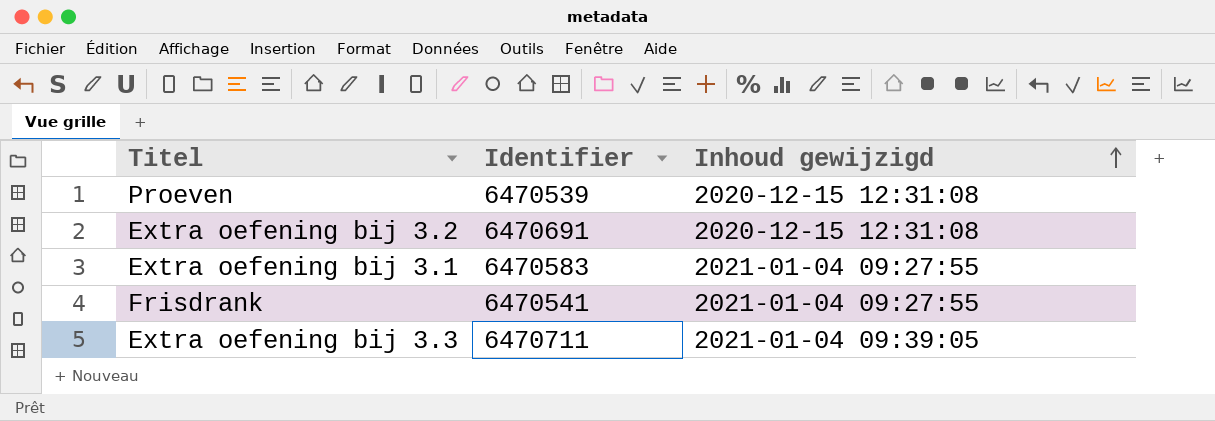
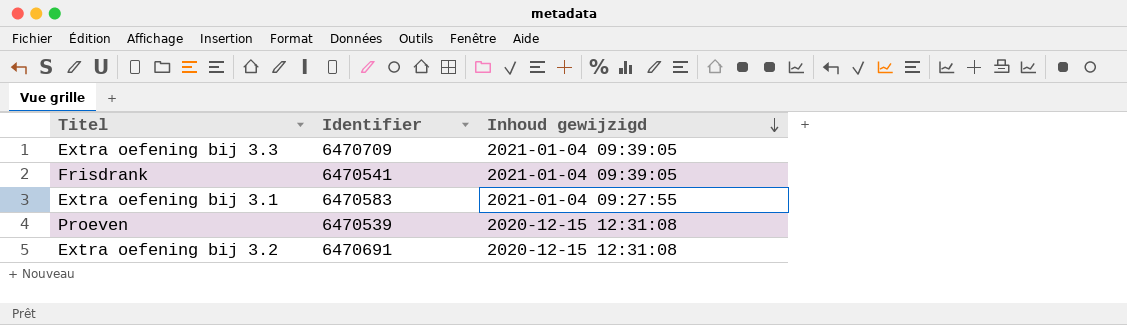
row order: Inhoud gewijzigd ascending -> Inhoud gewijzigd descending
Extra oefening bij 3.3 | Identifier: 6470711 -> 6470709
Frisdrank | Inhoud gewijzigd: 2021-01-04 09:27:55 -> 2021-01-04 09:39:05

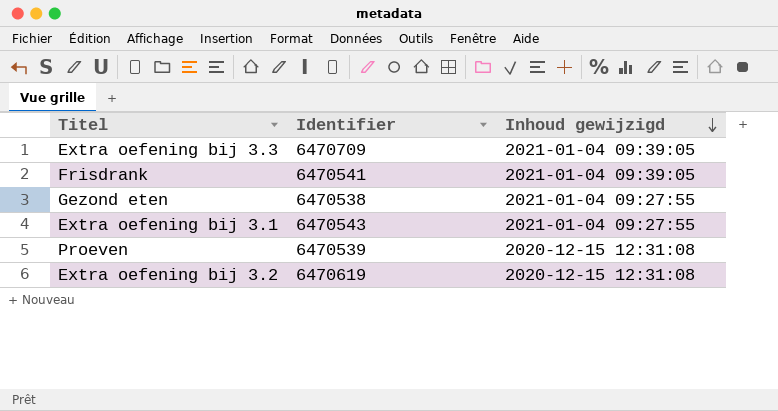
row Gezond eten: none -> 6470538 | 2021-01-04 09:27:55
Extra oefening bij 3.1 | Identifier: 6470583 -> 6470543
Extra oefening bij 3.2 | Identifier: 6470691 -> 6470619

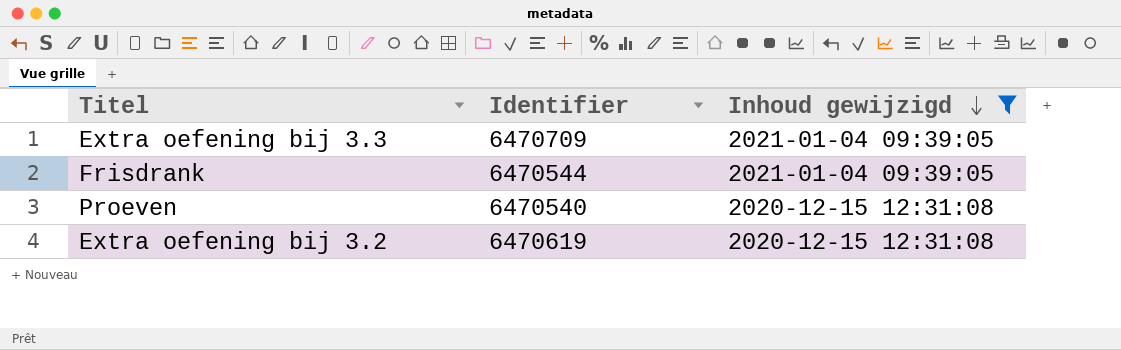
filter: none -> Inhoud gewijzigd != 2021-01-04 09:27:55
Frisdrank | Identifier: 6470541 -> 6470544
Proeven | Identifier: 6470539 -> 6470540

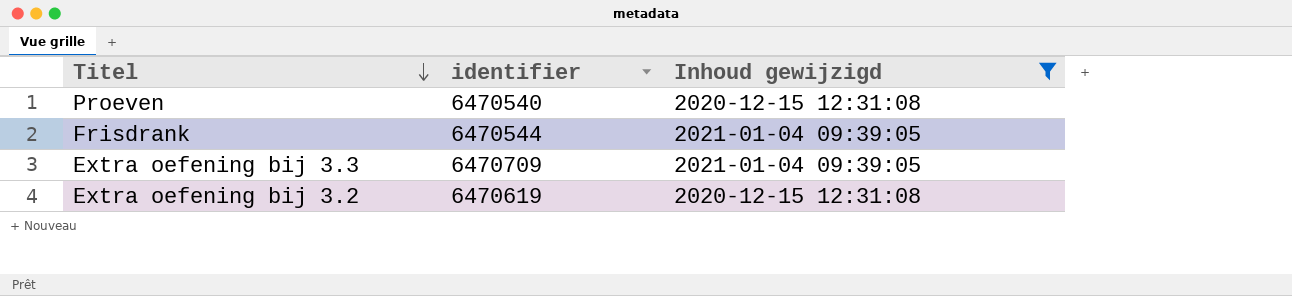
row order: Inhoud gewijzigd descending -> Titel descending
column name: Identifier -> identifier

